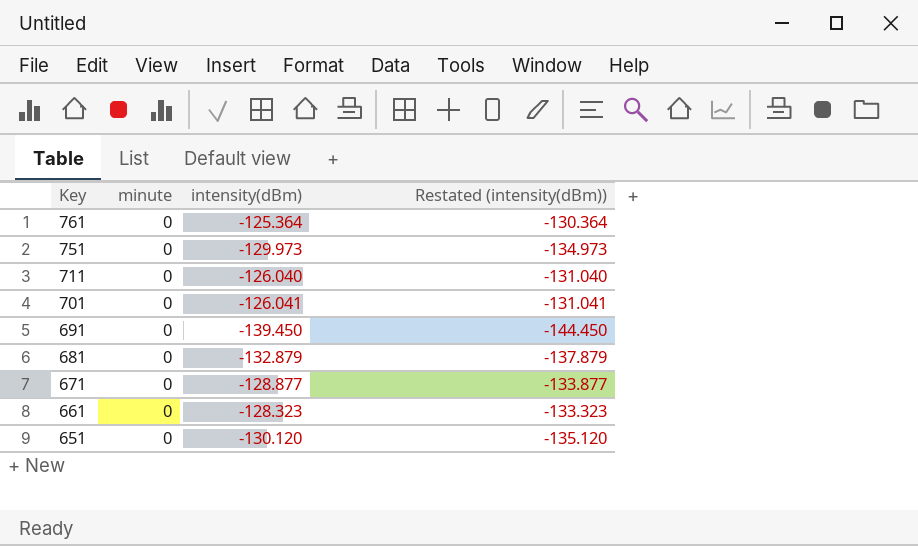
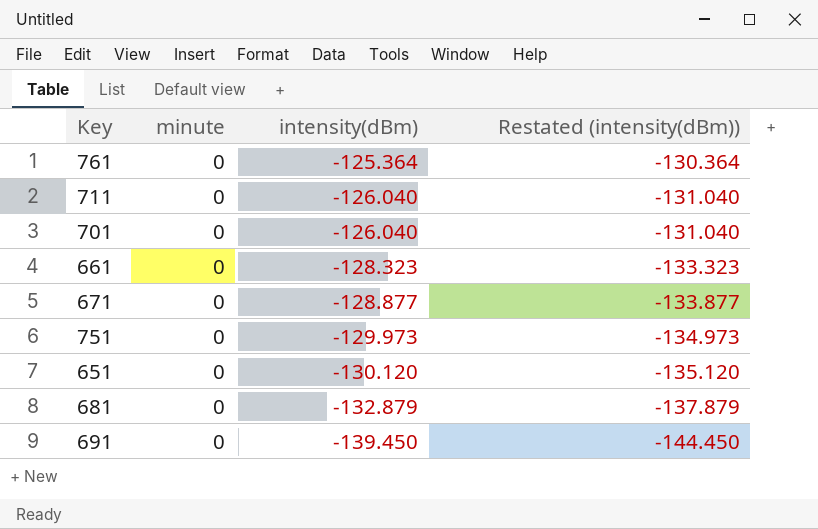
row order: Key descending -> intensity(dBm) descending
701 | intensity(dBm): -126.041 -> -126.040
701 | Restated (intensity(dBm)): -131.041 -> -131.040

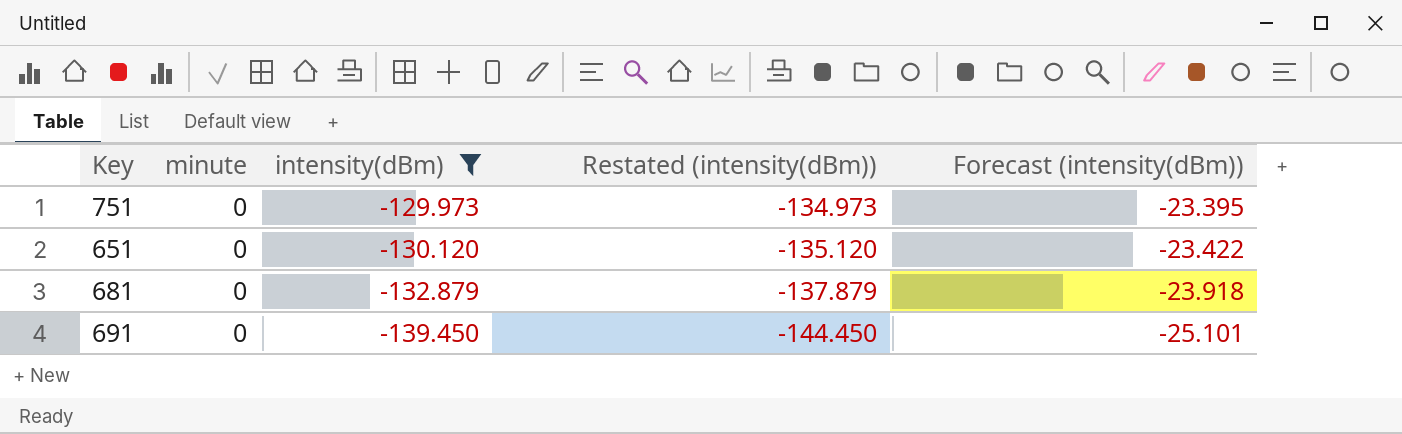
filter: none -> intensity(dBm) <= -129.973
column Forecast (intensity(dBm)) | formula: none -> [intensity(dBm)] * 0.18

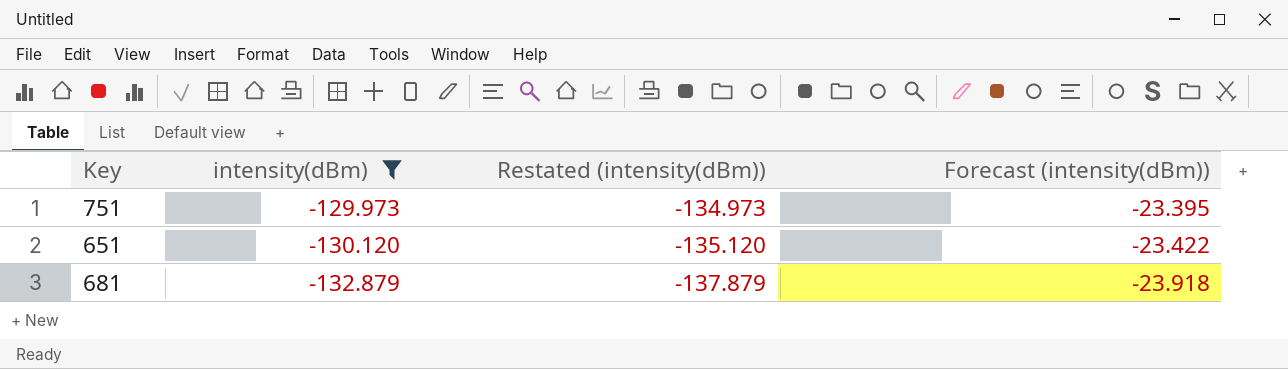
column minute | position: 2 -> none
row 691: 0 | -139.450 | -144.450 | -25.101 -> none

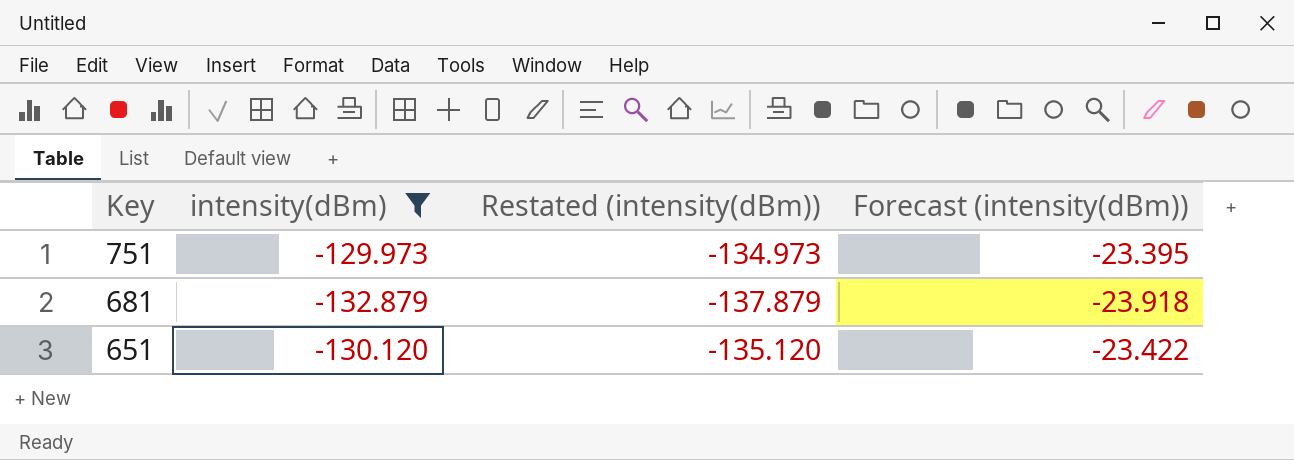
row order: intensity(dBm) descending -> Key descending

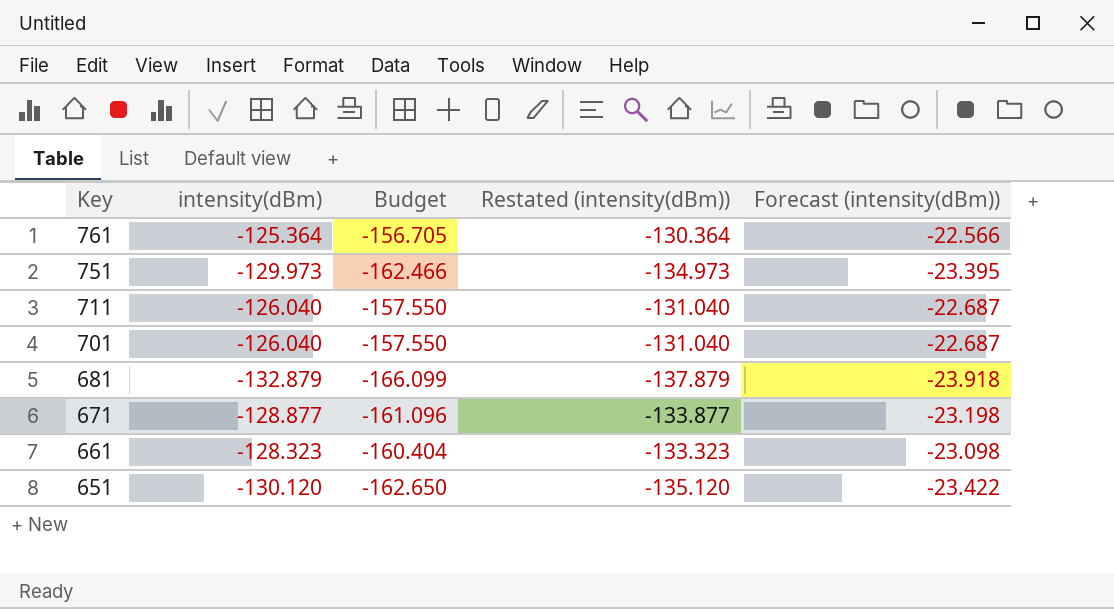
filter: intensity(dBm) <= -129.973 -> none
column Budget | formula: none -> [intensity(dBm)] * 1.25

